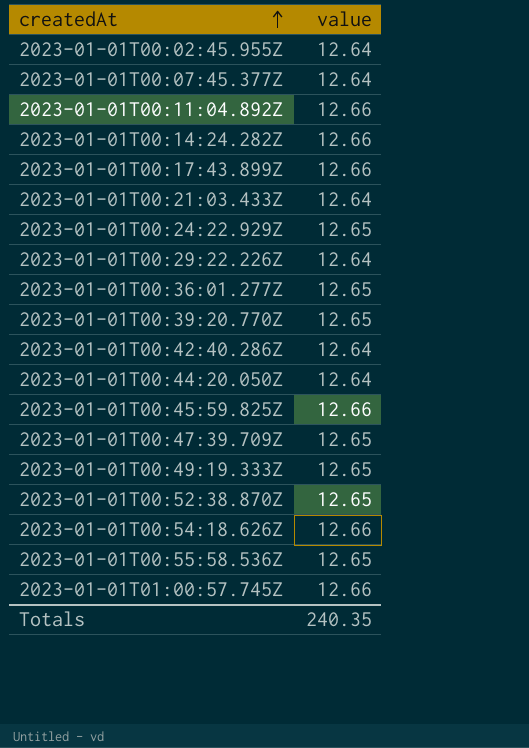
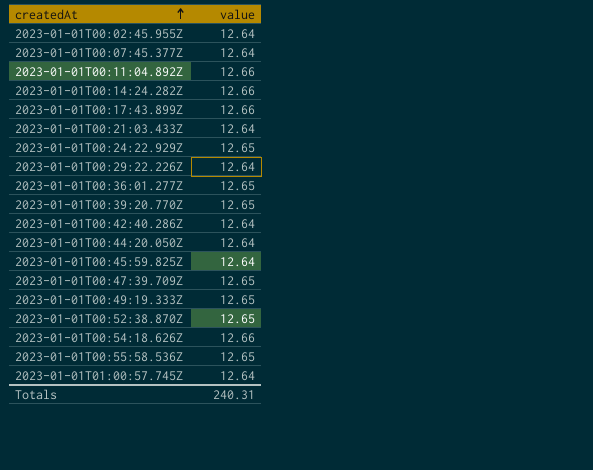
2023-01-01T00:45:59.825Z | value: 12.66 -> 12.64
2023-01-01T01:00:57.745Z | value: 12.66 -> 12.64
Totals | value: 240.35 -> 240.31

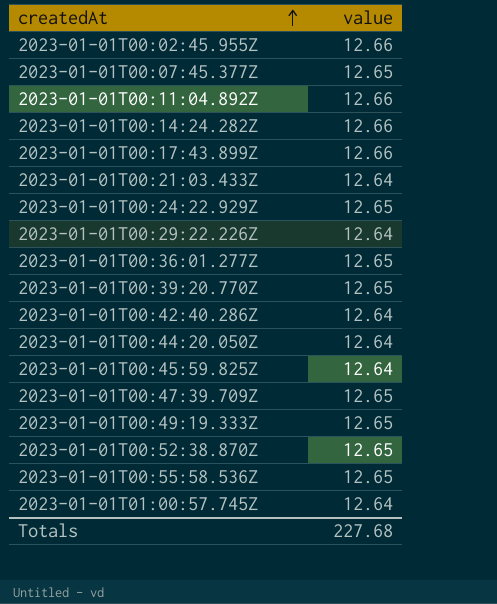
row 2023-01-01T00:54:18.626Z: 12.66 -> none
2023-01-01T00:02:45.955Z | value: 12.64 -> 12.66
2023-01-01T00:07:45.377Z | value: 12.64 -> 12.65
Totals | value: 240.31 -> 227.68

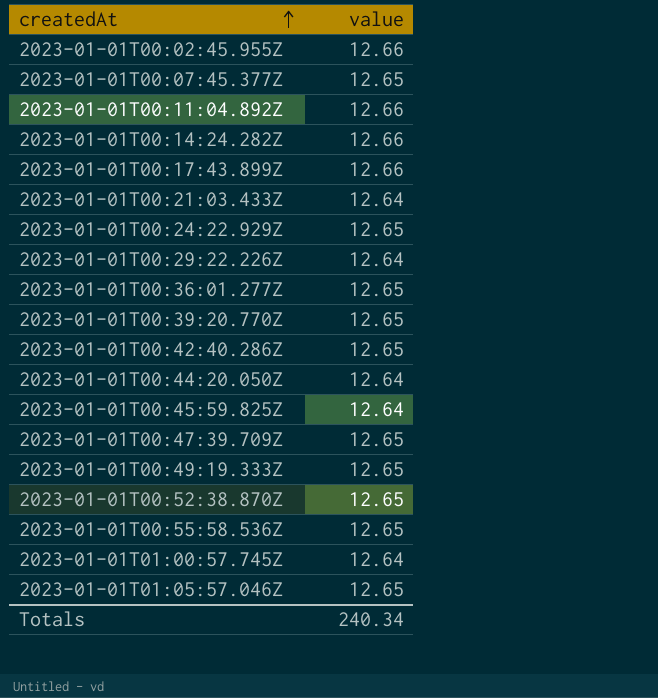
2023-01-01T00:42:40.286Z | value: 12.64 -> 12.65
row 2023-01-01T01:05:57.046Z: none -> 12.65
Totals | value: 227.68 -> 240.34

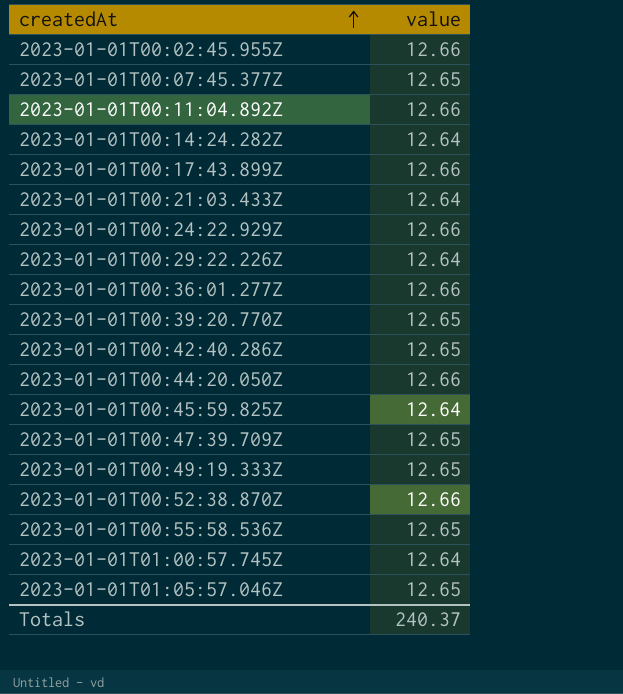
2023-01-01T00:14:24.282Z | value: 12.66 -> 12.64
2023-01-01T00:24:22.929Z | value: 12.65 -> 12.66
2023-01-01T00:36:01.277Z | value: 12.65 -> 12.66
2023-01-01T00:44:20.050Z | value: 12.64 -> 12.66
2023-01-01T00:52:38.870Z | value: 12.65 -> 12.66
Totals | value: 240.34 -> 240.37

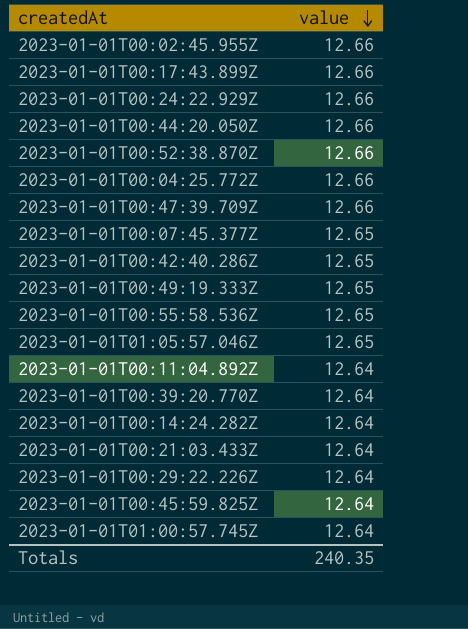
row order: createdAt ascending -> value descending
row 2023-01-01T00:36:01.277Z: 12.66 -> none
row 2023-01-01T00:04:25.772Z: none -> 12.66
2023-01-01T00:47:39.709Z | value: 12.65 -> 12.66
2023-01-01T00:11:04.892Z | value: 12.66 -> 12.64
2023-01-01T00:39:20.770Z | value: 12.65 -> 12.64
Totals | value: 240.37 -> 240.35

